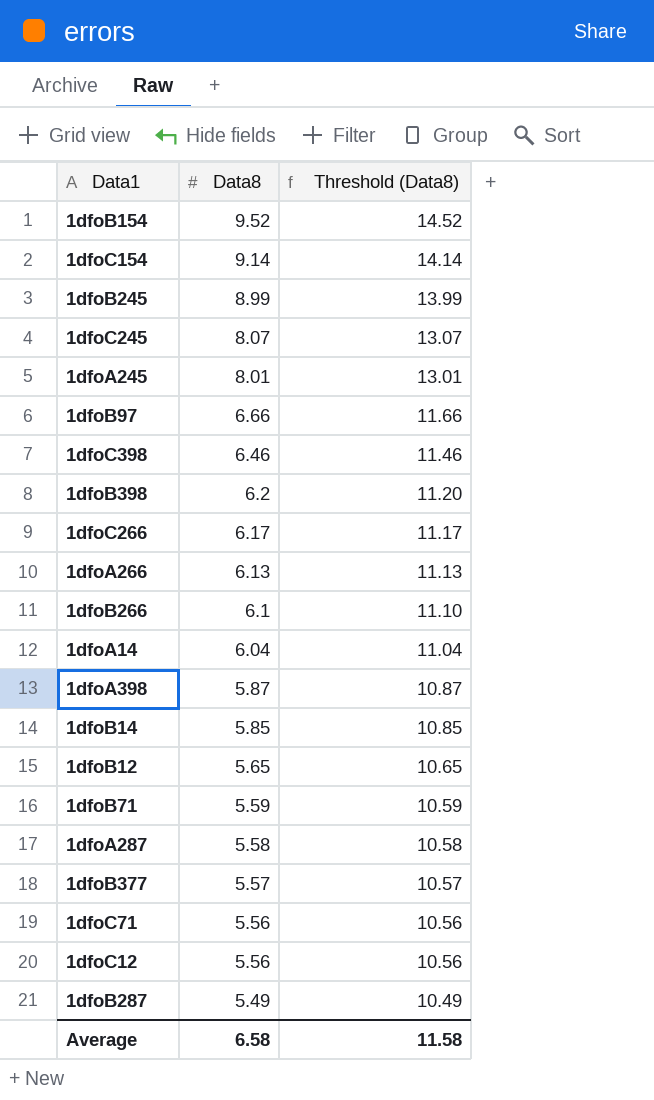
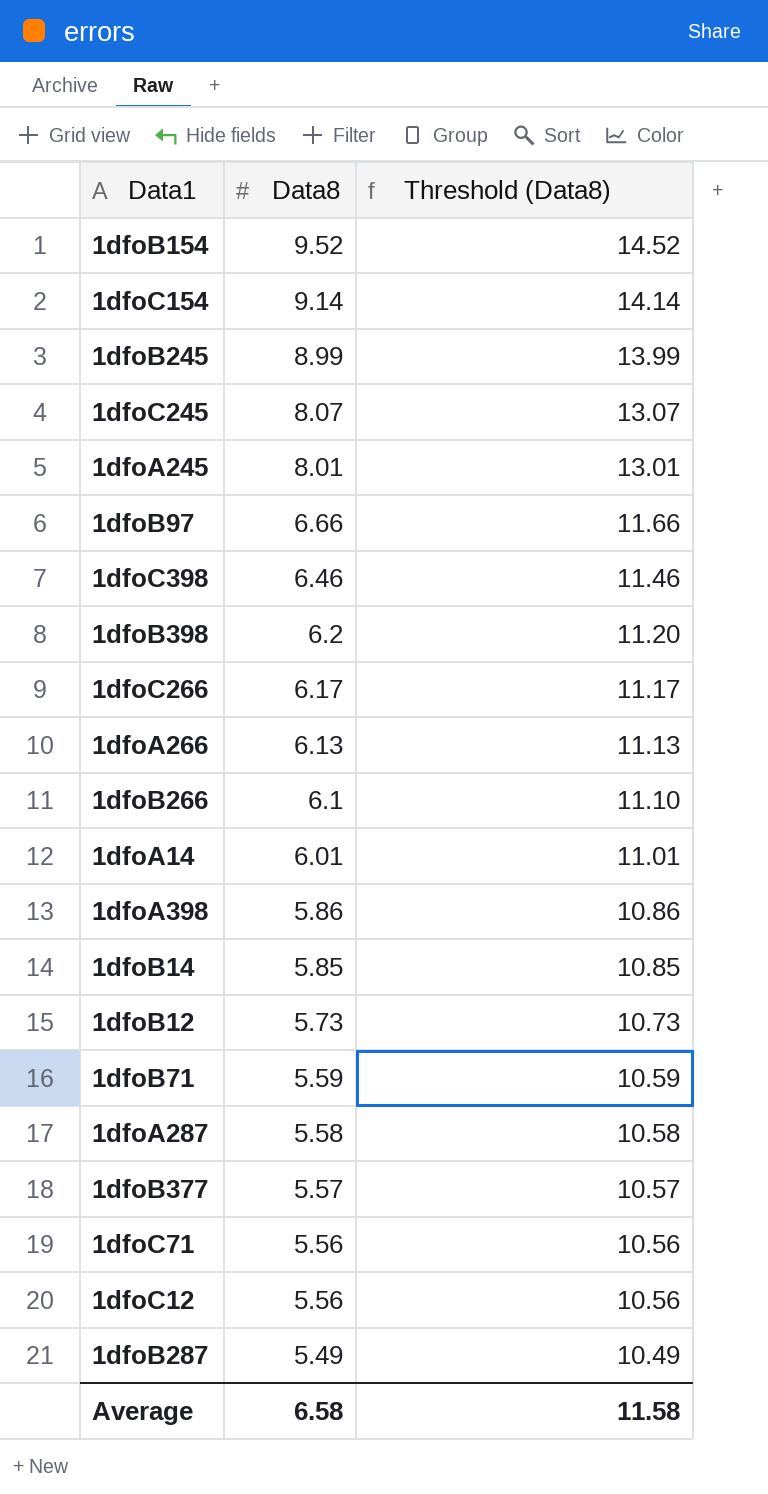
1dfoA14 | Data8: 6.04 -> 6.01
1dfoA14 | Threshold (Data8): 11.04 -> 11.01
1dfoA398 | Data8: 5.87 -> 5.86
1dfoA398 | Threshold (Data8): 10.87 -> 10.86
1dfoB12 | Data8: 5.65 -> 5.73
1dfoB12 | Threshold (Data8): 10.65 -> 10.73

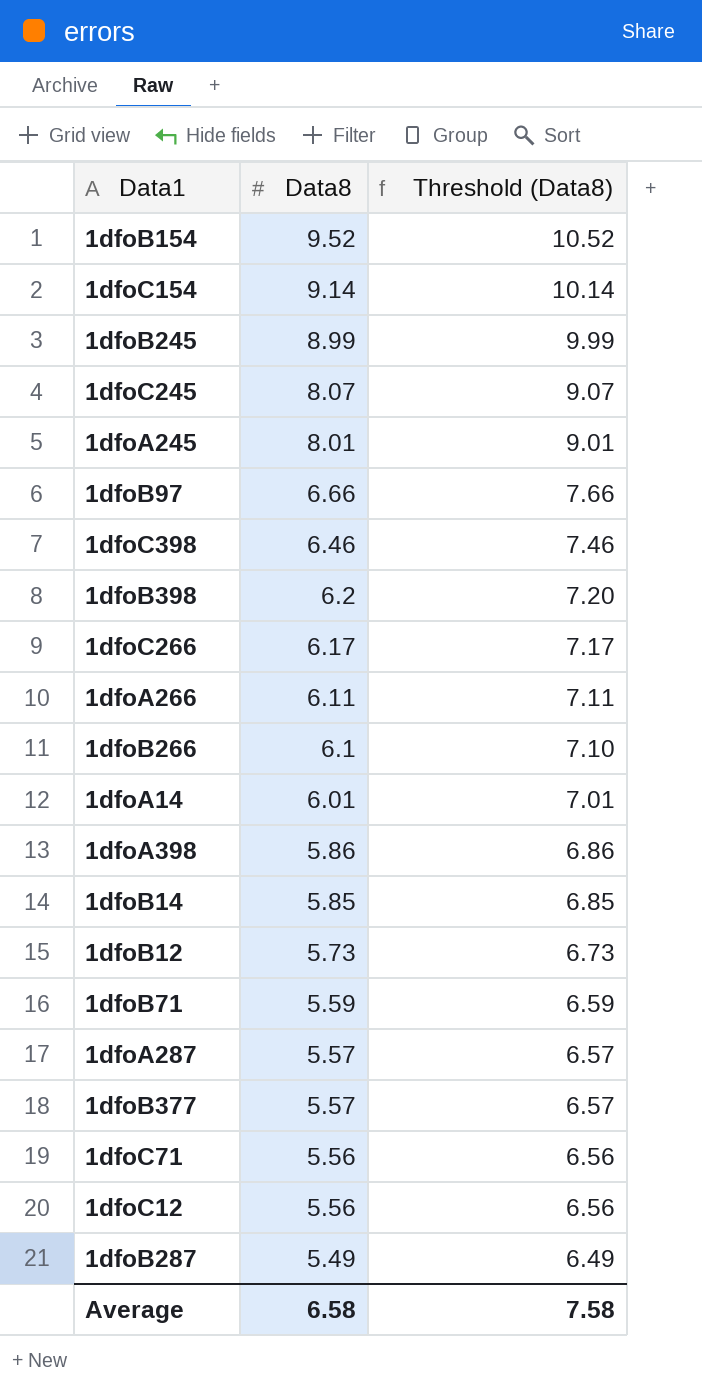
column Threshold (Data8) | formula: [Data8] + 5 -> [Data8] + 1
1dfoA266 | Data8: 6.13 -> 6.11
1dfoA287 | Data8: 5.58 -> 5.57
Average | Threshold (Data8): 11.58 -> 7.58

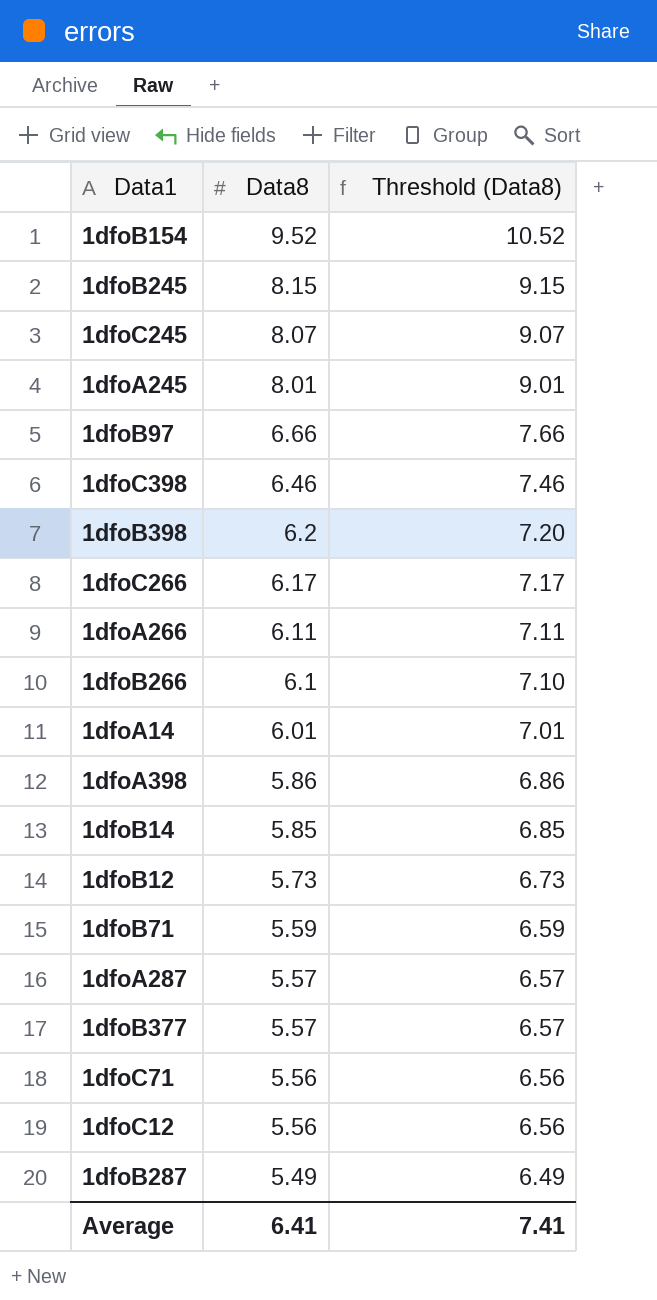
row 1dfoC154: 9.14 | 10.14 -> none
1dfoB245 | Data8: 8.99 -> 8.15
1dfoB245 | Threshold (Data8): 9.99 -> 9.15
Average | Data8: 6.58 -> 6.41
Average | Threshold (Data8): 7.58 -> 7.41

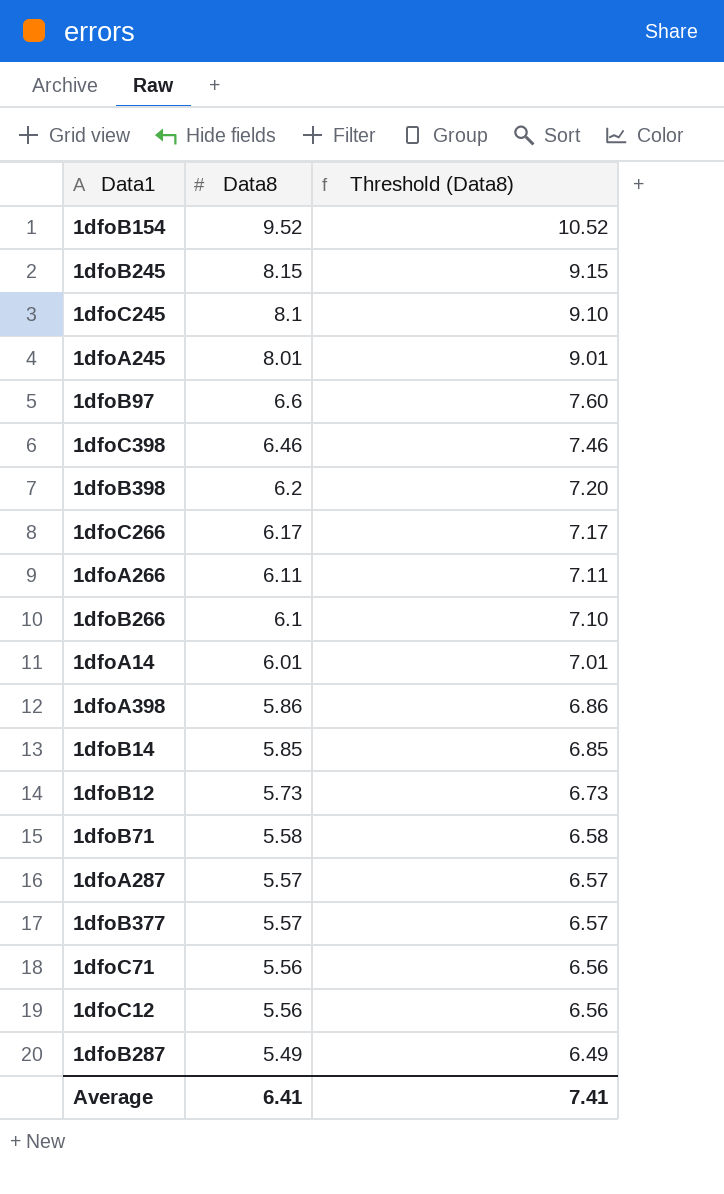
1dfoC245 | Data8: 8.07 -> 8.1
1dfoC245 | Threshold (Data8): 9.07 -> 9.10
1dfoB97 | Data8: 6.66 -> 6.6
1dfoB97 | Threshold (Data8): 7.66 -> 7.60
1dfoB71 | Data8: 5.59 -> 5.58
1dfoB71 | Threshold (Data8): 6.59 -> 6.58

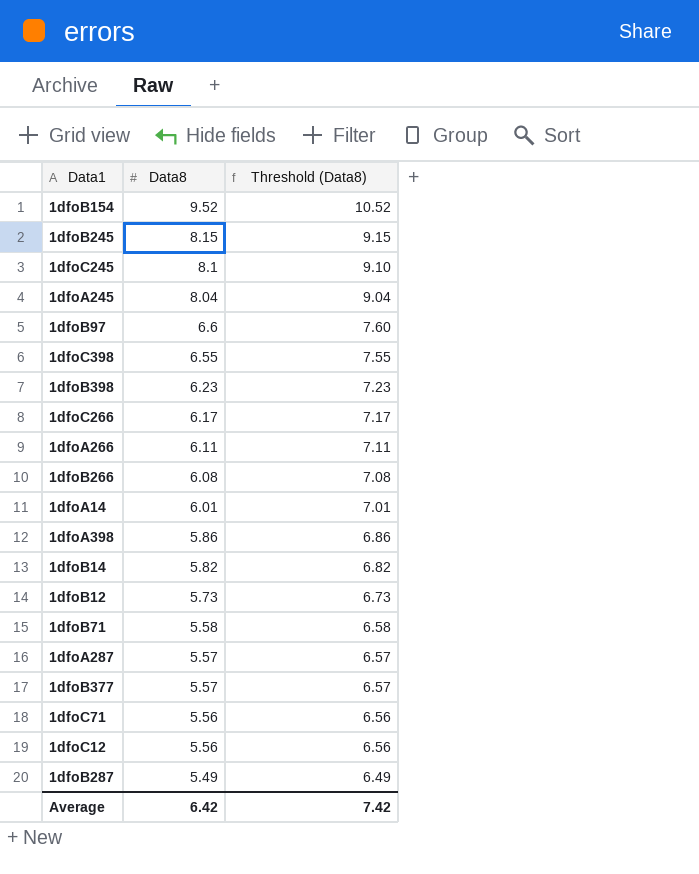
1dfoA245 | Data8: 8.01 -> 8.04
1dfoA245 | Threshold (Data8): 9.01 -> 9.04
1dfoC398 | Data8: 6.46 -> 6.55
1dfoC398 | Threshold (Data8): 7.46 -> 7.55
1dfoB398 | Data8: 6.2 -> 6.23
1dfoB398 | Threshold (Data8): 7.20 -> 7.23
1dfoB266 | Data8: 6.1 -> 6.08
1dfoB266 | Threshold (Data8): 7.10 -> 7.08
1dfoB14 | Data8: 5.85 -> 5.82
1dfoB14 | Threshold (Data8): 6.85 -> 6.82
Average | Data8: 6.41 -> 6.42
Average | Threshold (Data8): 7.41 -> 7.42

